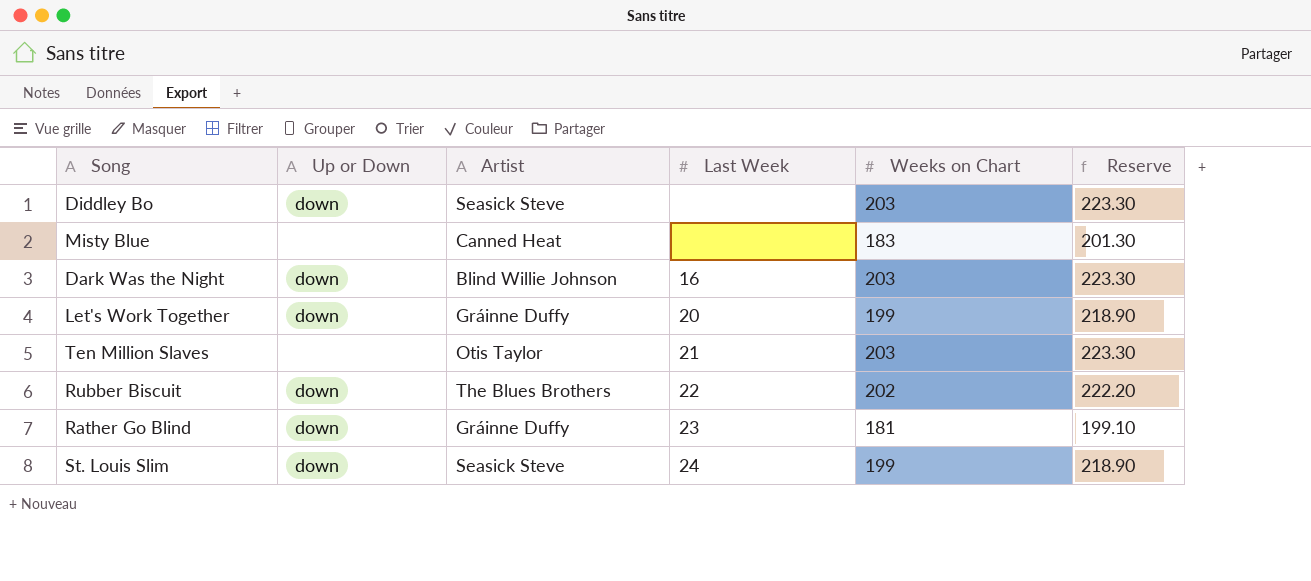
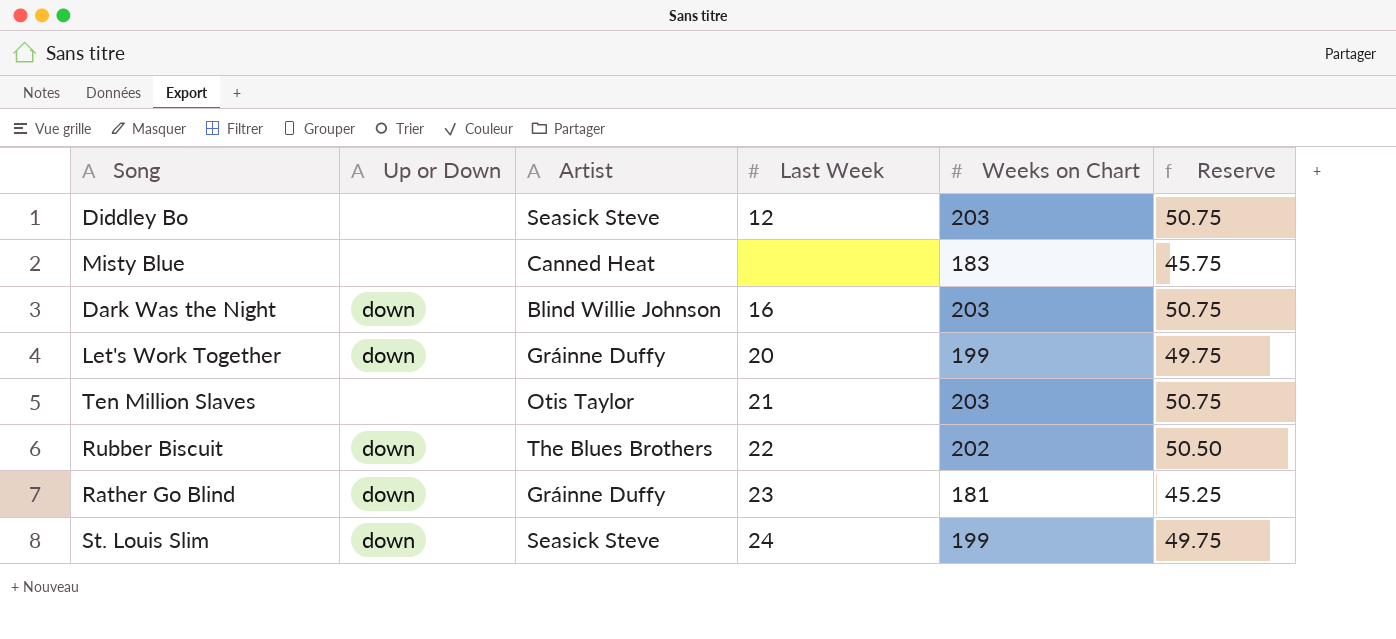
column Reserve | formula: [Weeks on Chart] * 1.1 -> [Weeks on Chart] * 0.25
Diddley Bo | Up or Down: down -> none
Diddley Bo | Last Week: none -> 12

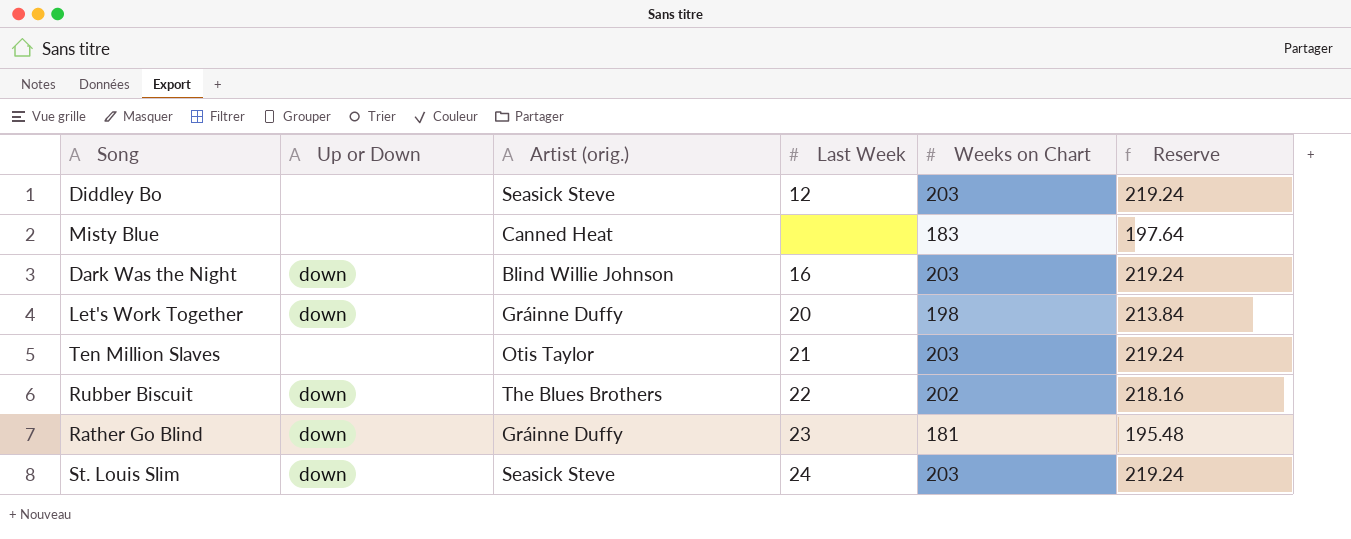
column name: Artist -> Artist (orig.)
column Reserve | formula: [Weeks on Chart] * 0.25 -> [Weeks on Chart] * 1.08
Let's Work Together | Weeks on Chart: 199 -> 198
St. Louis Slim | Weeks on Chart: 199 -> 203

